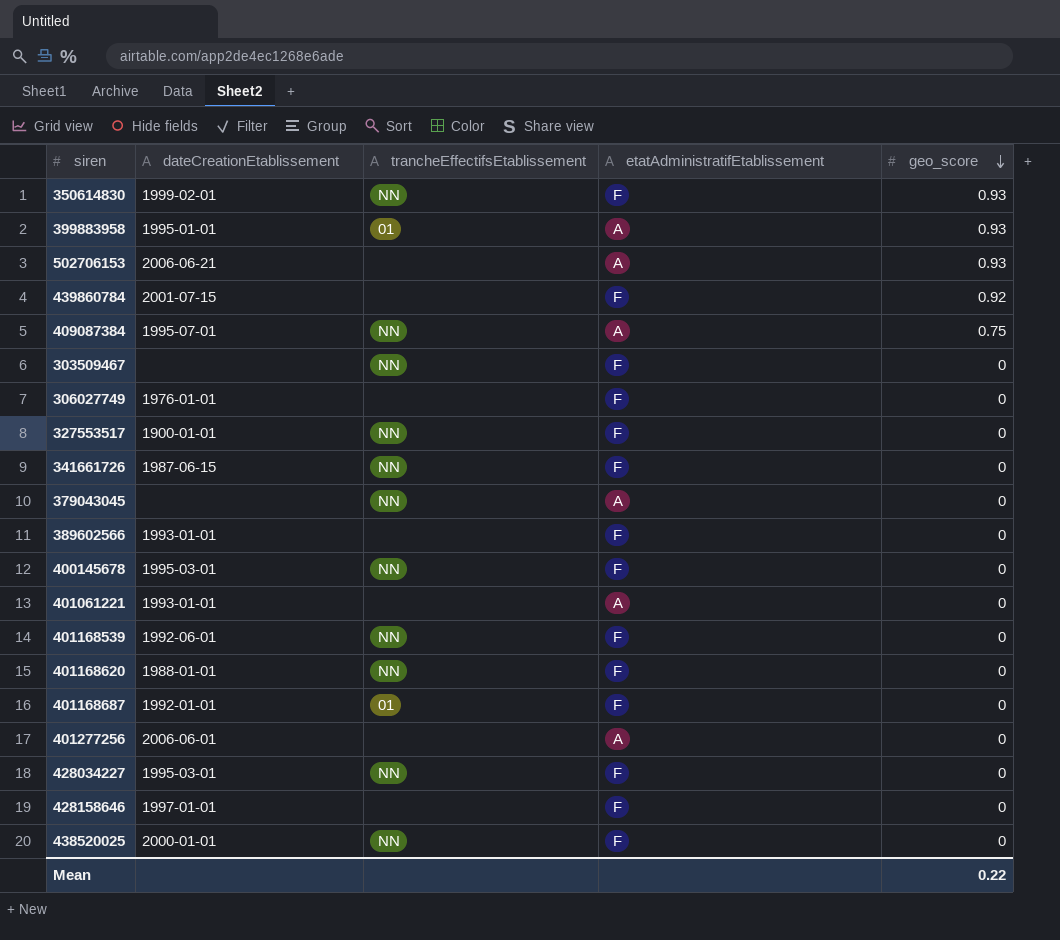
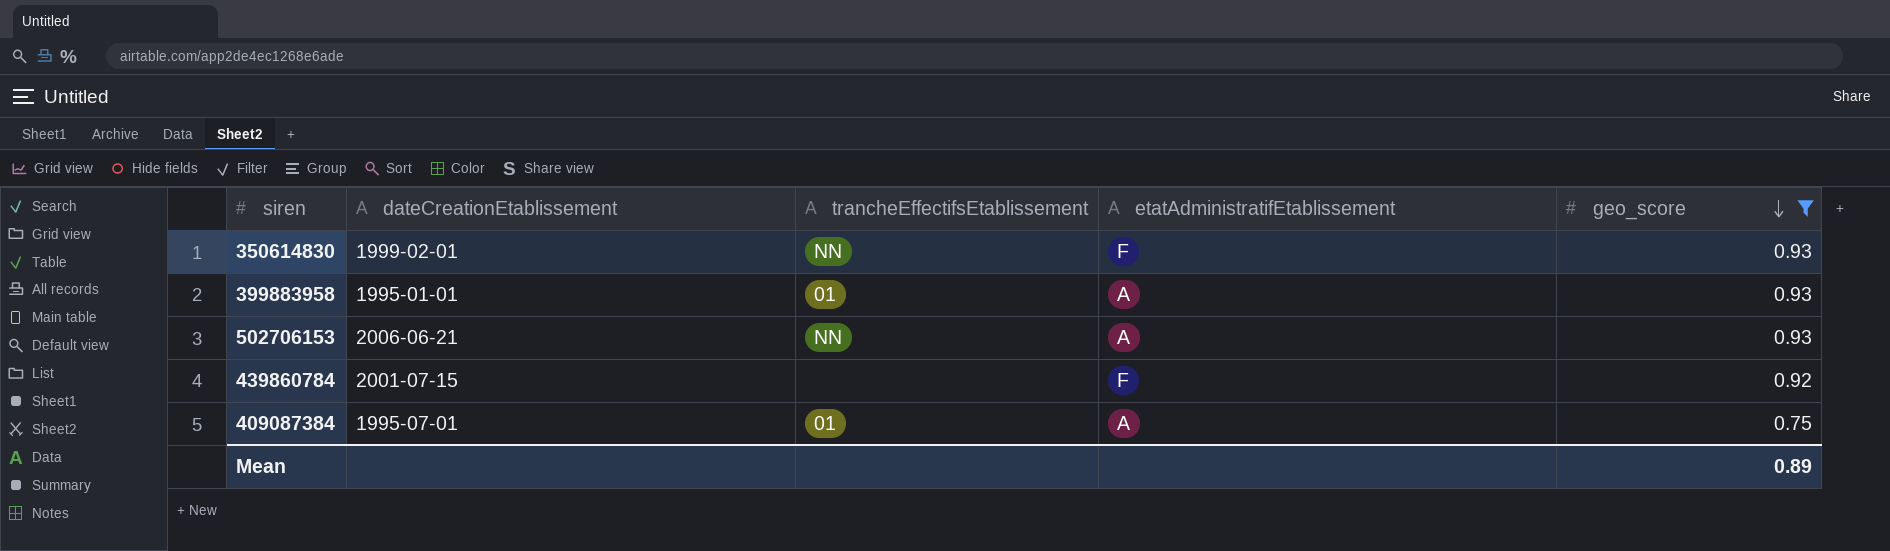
filter: none -> geo_score != 0
502706153 | trancheEffectifsEtablissement: none -> NN
409087384 | trancheEffectifsEtablissement: NN -> 01
Mean | geo_score: 0.22 -> 0.89

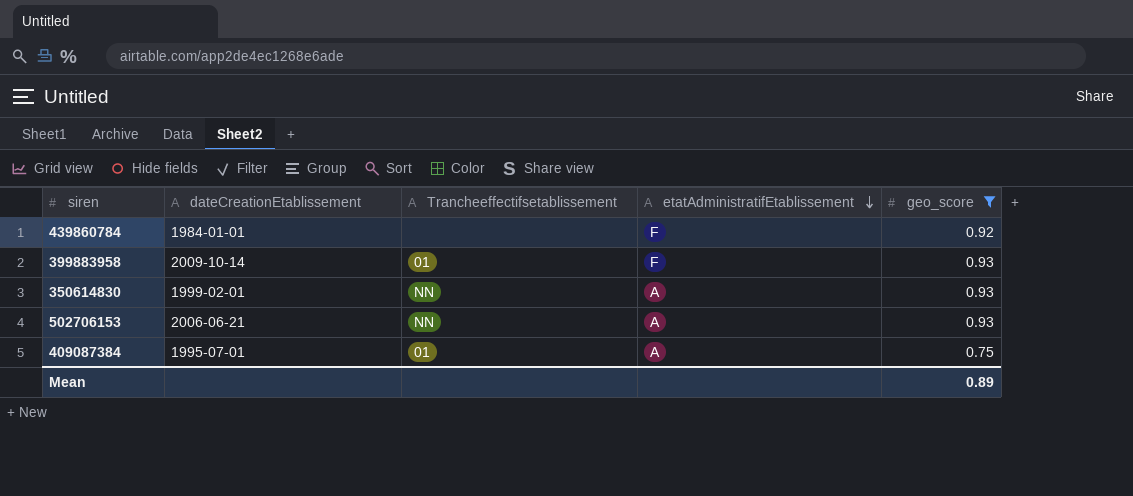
row order: geo_score descending -> etatAdministratifEtablissement descending
column name: trancheEffectifsEtablissement -> Trancheeffectifsetablissement
439860784 | dateCreationEtablissement: 2001-07-15 -> 1984-01-01
399883958 | dateCreationEtablissement: 1995-01-01 -> 2009-10-14
399883958 | etatAdministratifEtablissement: A -> F
350614830 | etatAdministratifEtablissement: F -> A

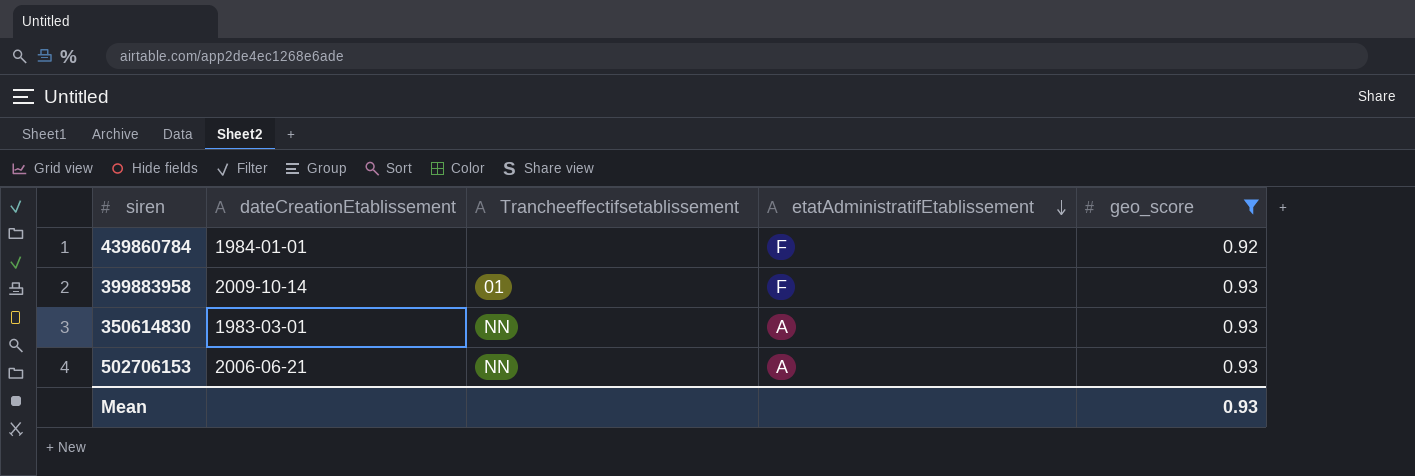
row 409087384: 1995-07-01 | 01 | A | 0.75 -> none
350614830 | dateCreationEtablissement: 1999-02-01 -> 1983-03-01
Mean | geo_score: 0.89 -> 0.93

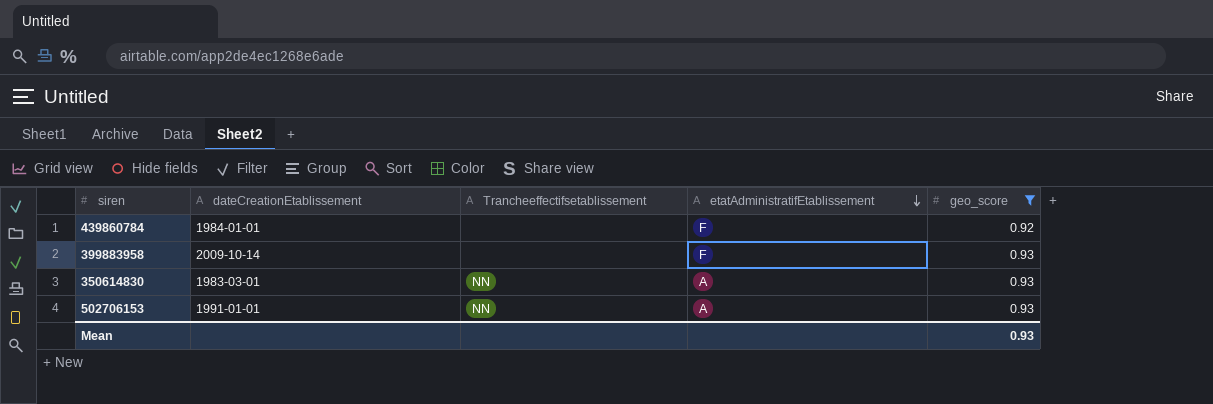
399883958 | Trancheeffectifsetablissement: 01 -> none
502706153 | dateCreationEtablissement: 2006-06-21 -> 1991-01-01

